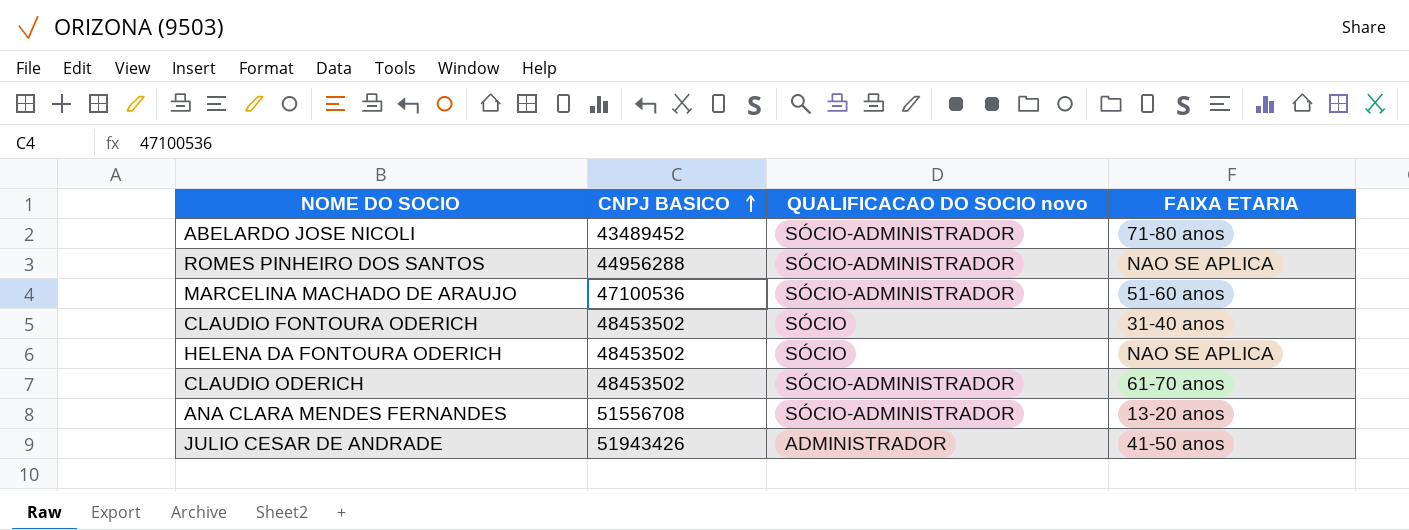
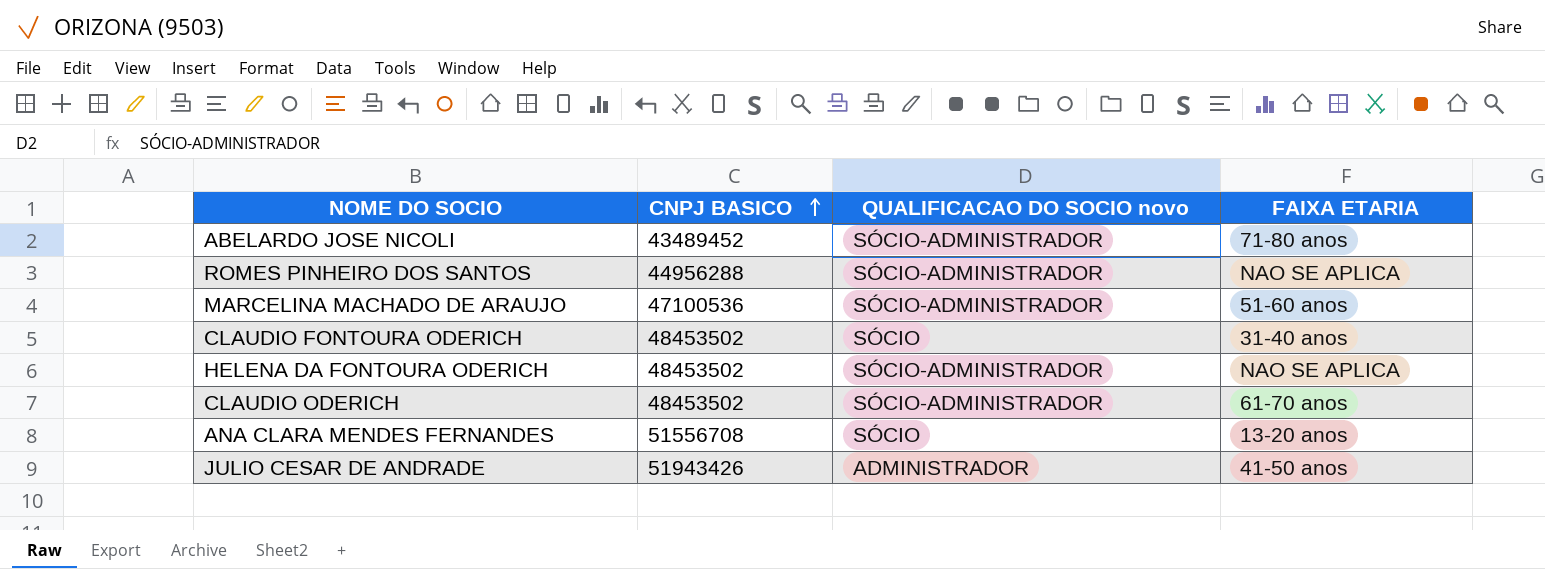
HELENA DA FONTOURA ODERICH | QUALIFICACAO DO SOCIO novo: SÓCIO -> SÓCIO-ADMINISTRADOR
ANA CLARA MENDES FERNANDES | QUALIFICACAO DO SOCIO novo: SÓCIO-ADMINISTRADOR -> SÓCIO

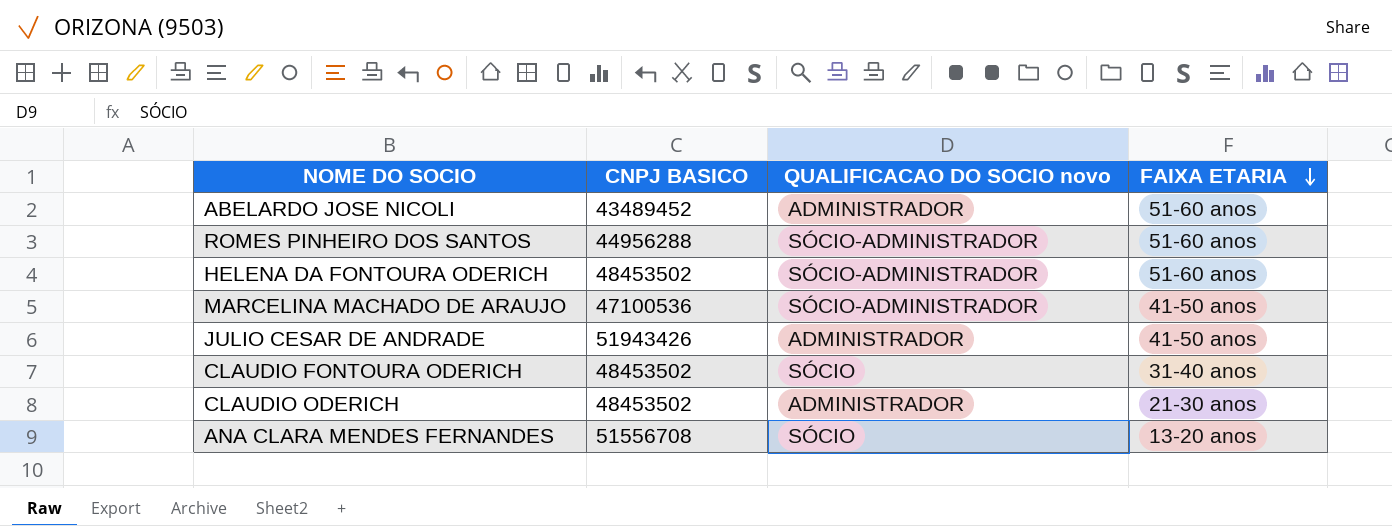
row order: CNPJ BASICO ascending -> FAIXA ETARIA descending
ABELARDO JOSE NICOLI | QUALIFICACAO DO SOCIO novo: SÓCIO-ADMINISTRADOR -> ADMINISTRADOR
ABELARDO JOSE NICOLI | FAIXA ETARIA: 71-80 anos -> 51-60 anos
ROMES PINHEIRO DOS SANTOS | FAIXA ETARIA: NAO SE APLICA -> 51-60 anos
HELENA DA FONTOURA ODERICH | FAIXA ETARIA: NAO SE APLICA -> 51-60 anos
MARCELINA MACHADO DE ARAUJO | FAIXA ETARIA: 51-60 anos -> 41-50 anos
CLAUDIO ODERICH | QUALIFICACAO DO SOCIO novo: SÓCIO-ADMINISTRADOR -> ADMINISTRADOR
CLAUDIO ODERICH | FAIXA ETARIA: 61-70 anos -> 21-30 anos

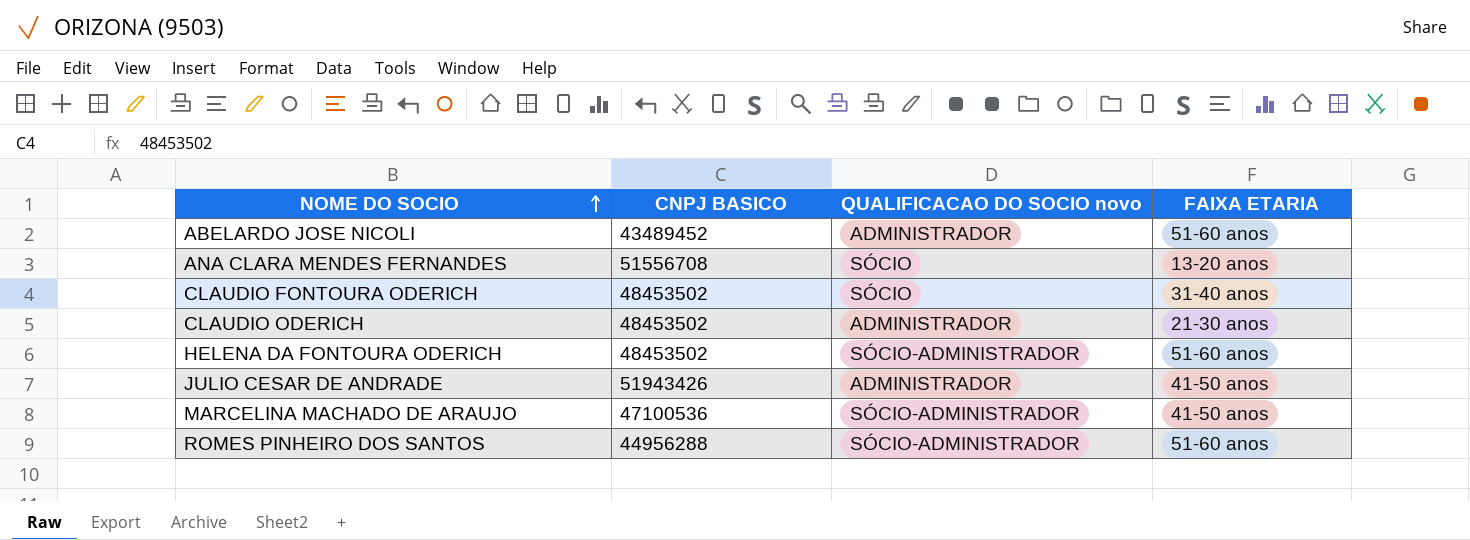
row order: FAIXA ETARIA descending -> NOME DO SOCIO ascending

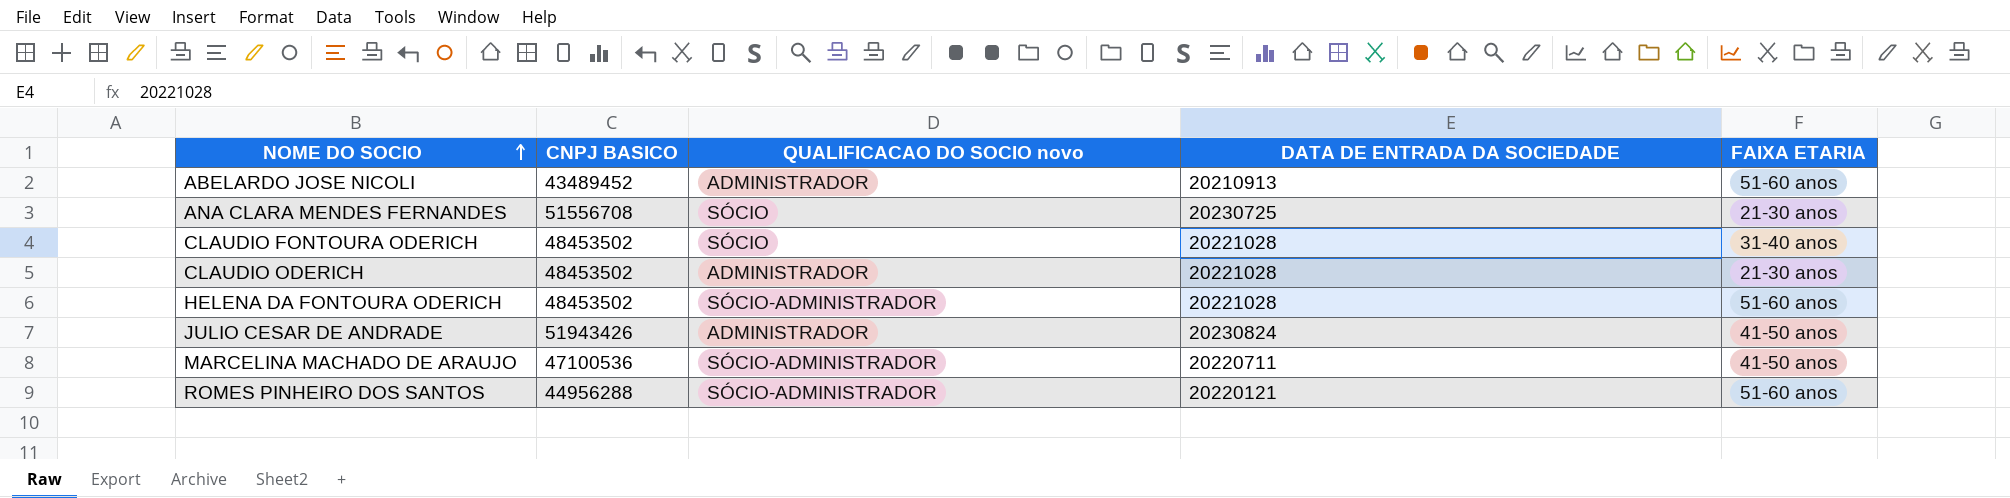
column DATA DE ENTRADA DA SOCIEDADE | position: none -> 4
ANA CLARA MENDES FERNANDES | FAIXA ETARIA: 13-20 anos -> 21-30 anos

